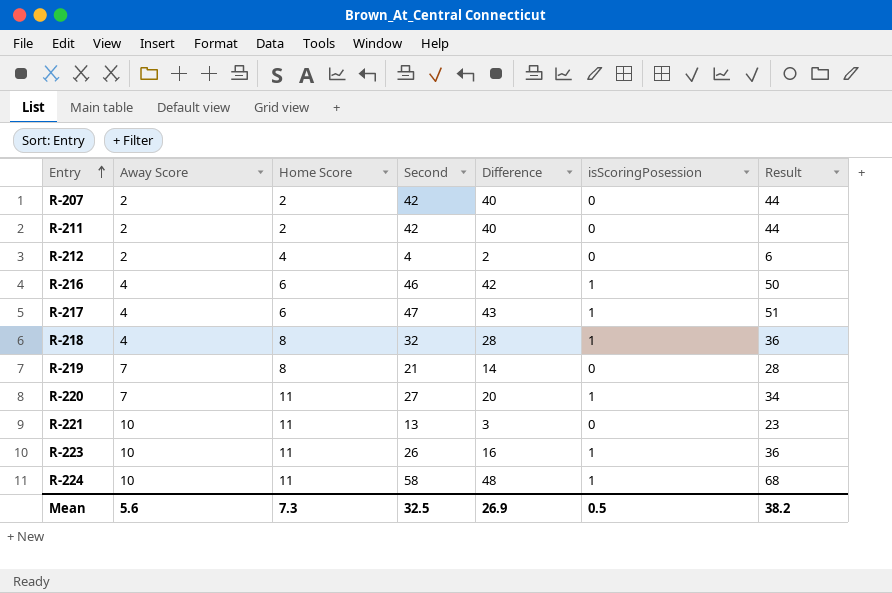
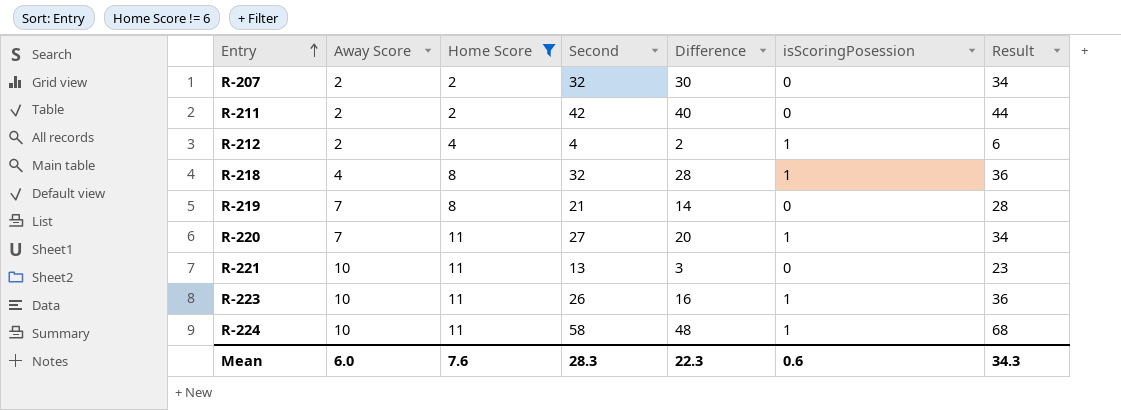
filter: none -> Home Score != 6
R-207 | Second: 42 -> 32
R-207 | Difference: 40 -> 30
R-207 | Result: 44 -> 34
R-212 | isScoringPosession: 0 -> 1
Mean | Away Score: 5.6 -> 6.0
Mean | Home Score: 7.3 -> 7.6
Mean | Second: 32.5 -> 28.3
Mean | Difference: 26.9 -> 22.3
Mean | isScoringPosession: 0.5 -> 0.6
Mean | Result: 38.2 -> 34.3

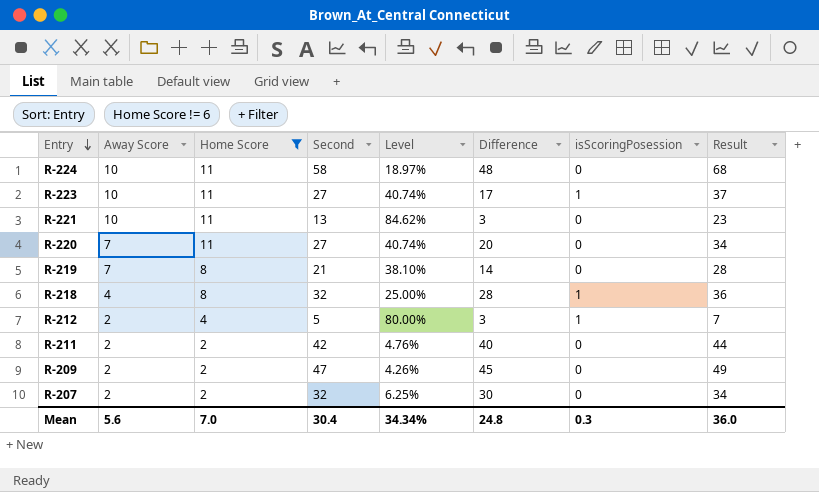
row order: Entry ascending -> Entry descending
column Level | formula: none -> [Home Score] / [Second]
R-224 | isScoringPosession: 1 -> 0
R-223 | Second: 26 -> 27
R-223 | Difference: 16 -> 17
R-223 | Result: 36 -> 37
R-220 | isScoringPosession: 1 -> 0
R-212 | Second: 4 -> 5
R-212 | Difference: 2 -> 3
R-212 | Result: 6 -> 7
row R-209: none -> 2 | 2 | 47 | 4.26% | 45 | 0 | 49
Mean | Away Score: 6.0 -> 5.6
Mean | Home Score: 7.6 -> 7.0
Mean | Second: 28.3 -> 30.4
Mean | Difference: 22.3 -> 24.8
Mean | isScoringPosession: 0.6 -> 0.3
Mean | Result: 34.3 -> 36.0

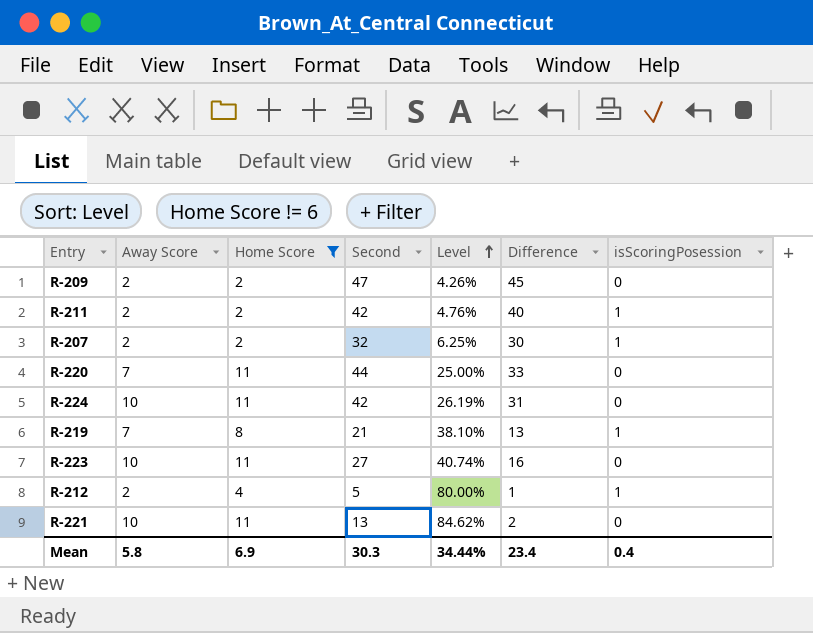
row order: Entry descending -> Level ascending
column Result | formula: [Away Score] + [Second] -> none
column Difference | formula: [Second] - [Away Score] -> [Second] - [Home Score]
row R-218: 4 | 8 | 32 | 25.00% | 28 | 1 | 36 -> none
R-211 | isScoringPosession: 0 -> 1
R-207 | isScoringPosession: 0 -> 1
R-220 | Second: 27 -> 44
R-220 | Level: 40.74% -> 25.00%
R-224 | Second: 58 -> 42
R-224 | Level: 18.97% -> 26.19%
R-219 | isScoringPosession: 0 -> 1
R-223 | isScoringPosession: 1 -> 0
Mean | Away Score: 5.6 -> 5.8
Mean | Home Score: 7.0 -> 6.9
Mean | Second: 30.4 -> 30.3
Mean | Level: 34.34% -> 34.44%
Mean | Difference: 24.8 -> 23.4
Mean | isScoringPosession: 0.3 -> 0.4

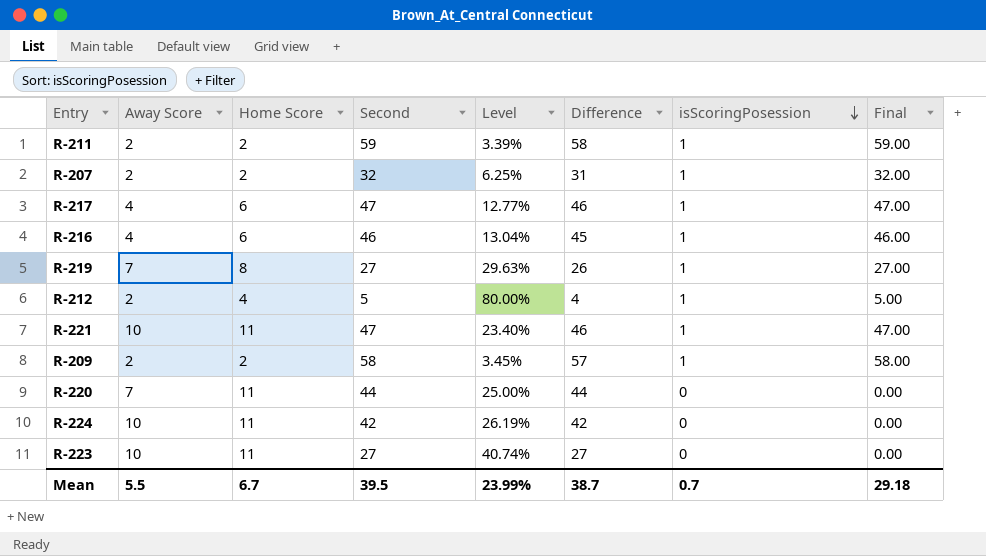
filter: Home Score != 6 -> none
row order: Level ascending -> isScoringPosession descending
column Difference | formula: [Second] - [Home Score] -> [Second] - [isScoringPosession]
column Final | formula: none -> [Second] * [isScoringPosession]
R-211 | Second: 42 -> 59
R-211 | Level: 4.76% -> 3.39%
R-219 | Second: 21 -> 27
R-219 | Level: 38.10% -> 29.63%
R-221 | Second: 13 -> 47
R-221 | Level: 84.62% -> 23.40%
R-221 | isScoringPosession: 0 -> 1
R-209 | Second: 47 -> 58
R-209 | Level: 4.26% -> 3.45%
R-209 | isScoringPosession: 0 -> 1
Mean | Away Score: 5.8 -> 5.5
Mean | Home Score: 6.9 -> 6.7
Mean | Second: 30.3 -> 39.5
Mean | Level: 34.44% -> 23.99%
Mean | Difference: 23.4 -> 38.7
Mean | isScoringPosession: 0.4 -> 0.7

